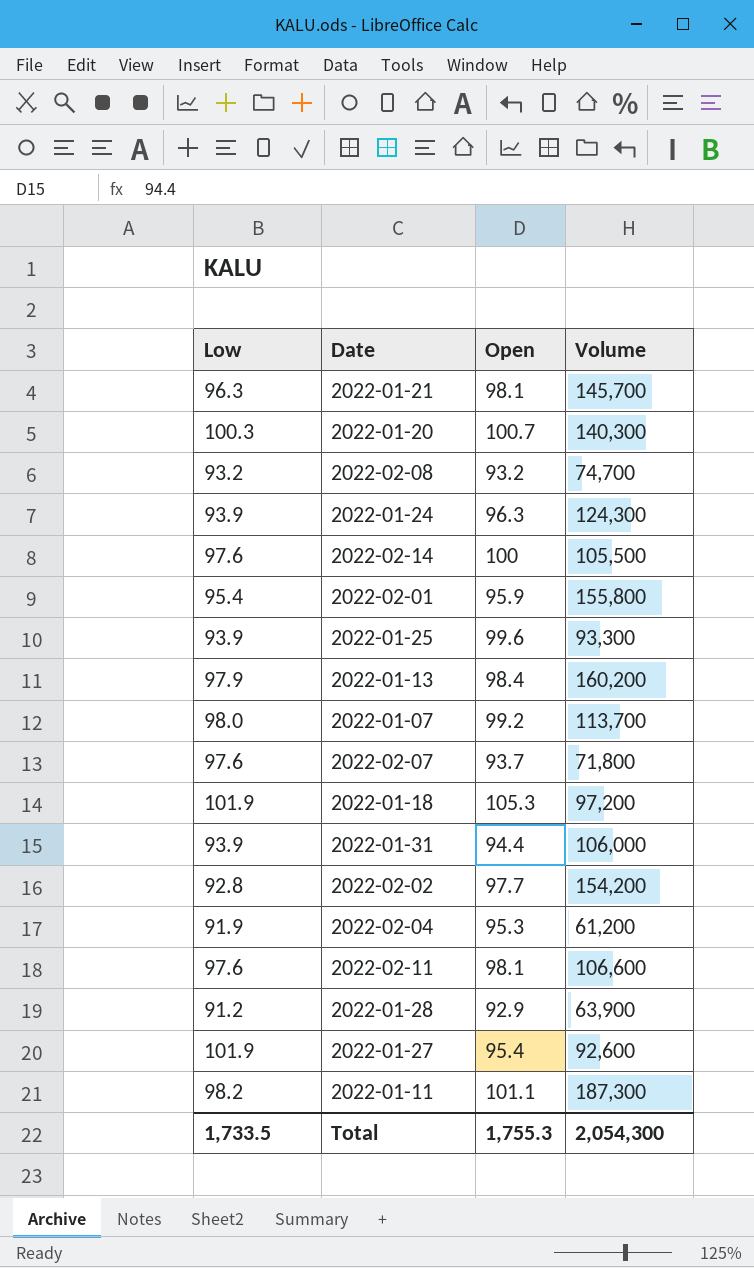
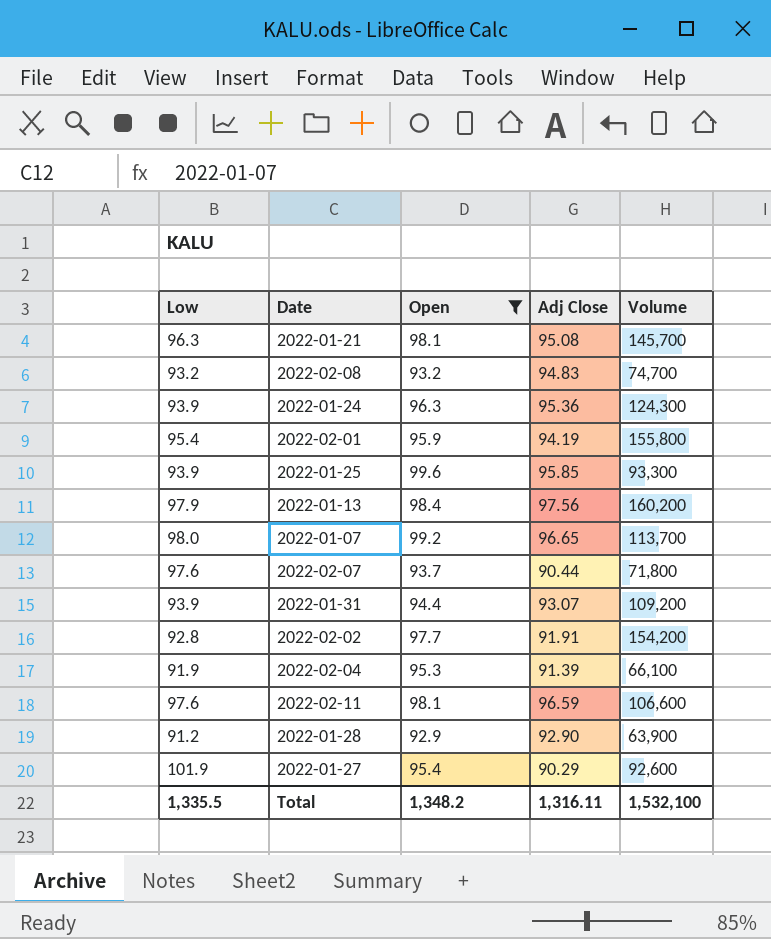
filter: none -> Open <= 99.6
column Adj Close | position: none -> 4
2022-01-31 | Volume: 106,000 -> 109,200
2022-02-04 | Volume: 61,200 -> 66,100
Total | Low: 1,733.5 -> 1,335.5
Total | Open: 1,755.3 -> 1,348.2
Total | Volume: 2,054,300 -> 1,532,100

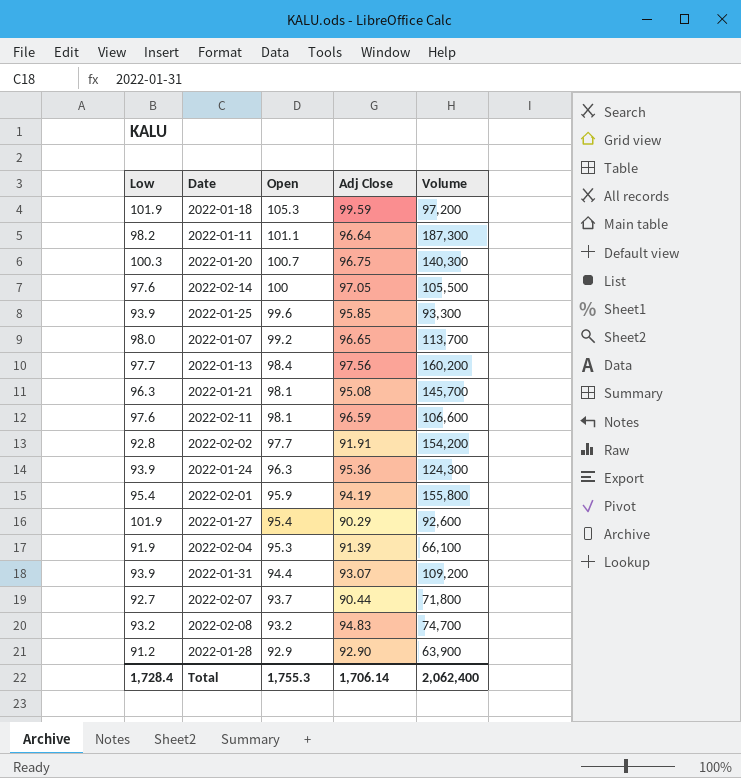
filter: Open <= 99.6 -> none
row order: none -> Open descending
2022-01-13 | Low: 97.9 -> 97.7
2022-02-07 | Low: 97.6 -> 92.7
Total | Low: 1,335.5 -> 1,728.4
Total | Open: 1,348.2 -> 1,755.3
Total | Adj Close: 1,316.11 -> 1,706.14
Total | Volume: 1,532,100 -> 2,062,400

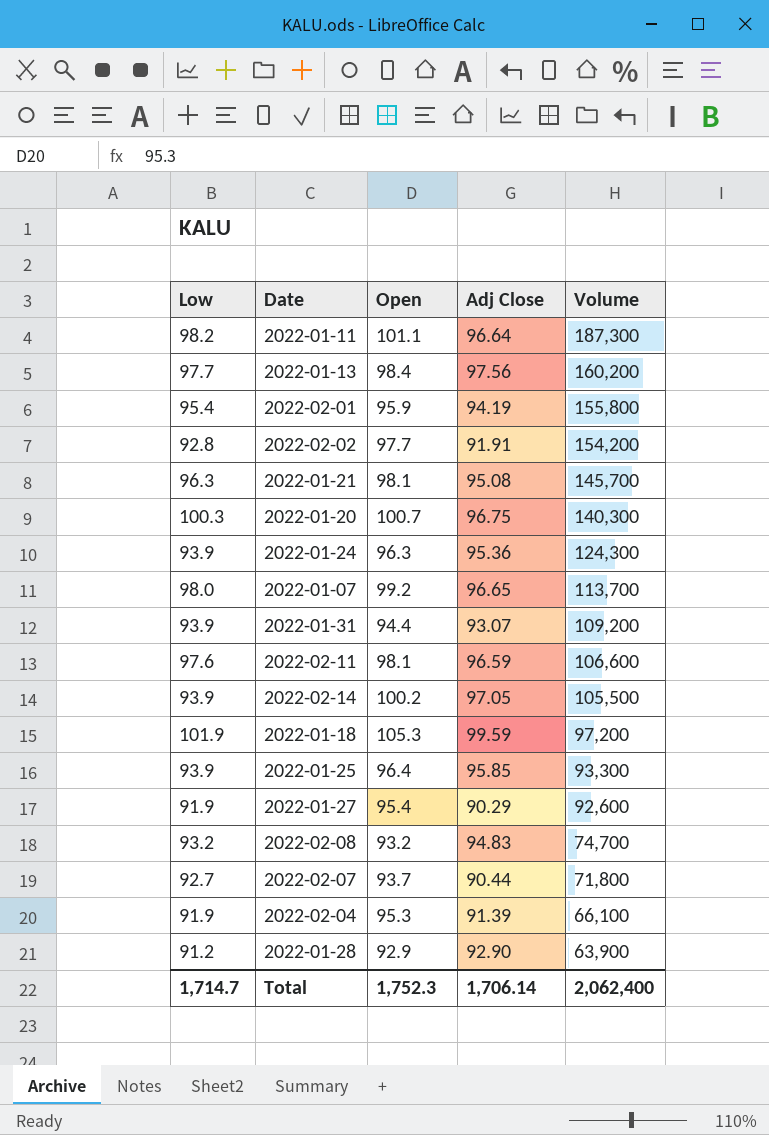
row order: Open descending -> Volume descending
2022-02-14 | Low: 97.6 -> 93.9
2022-02-14 | Open: 100 -> 100.2
2022-01-25 | Open: 99.6 -> 96.4
2022-01-27 | Low: 101.9 -> 91.9
Total | Low: 1,728.4 -> 1,714.7
Total | Open: 1,755.3 -> 1,752.3

